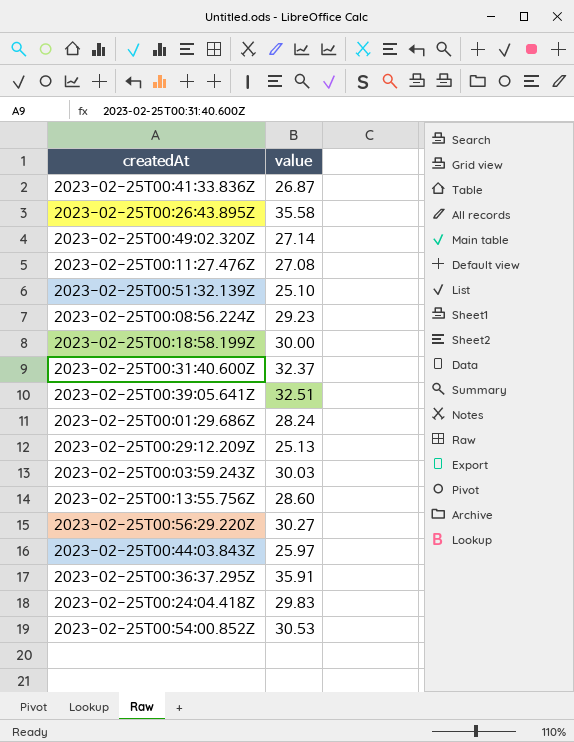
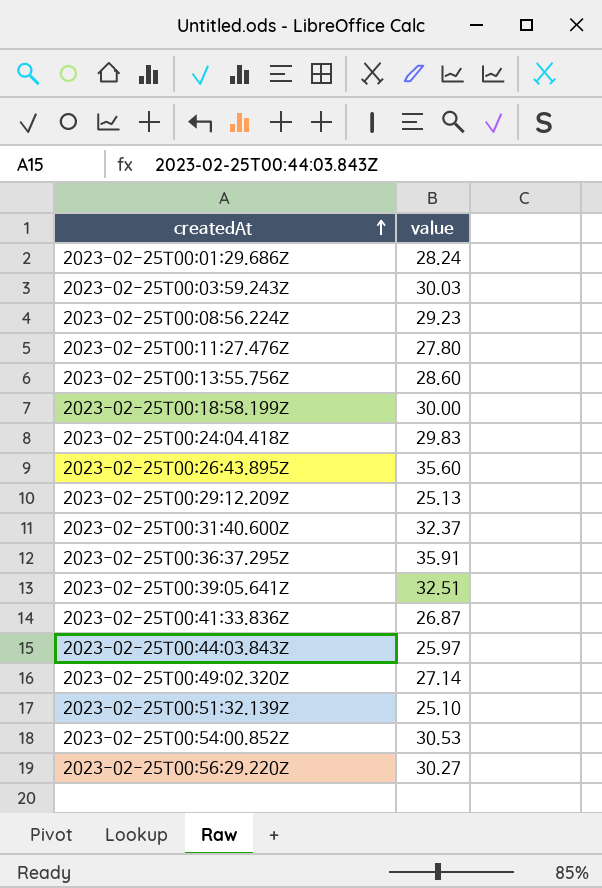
row order: none -> createdAt ascending
2023-02-25T00:11:27.476Z | value: 27.08 -> 27.80
2023-02-25T00:26:43.895Z | value: 35.58 -> 35.60

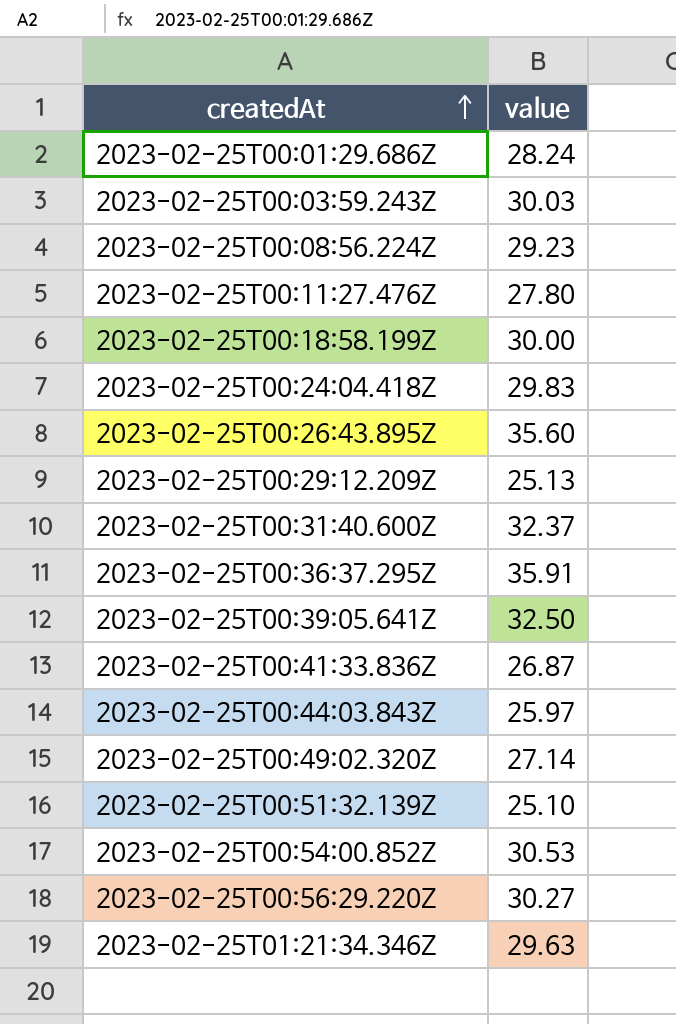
row 2023-02-25T00:13:55.756Z: 28.60 -> none
2023-02-25T00:39:05.641Z | value: 32.51 -> 32.50
row 2023-02-25T01:21:34.346Z: none -> 29.63

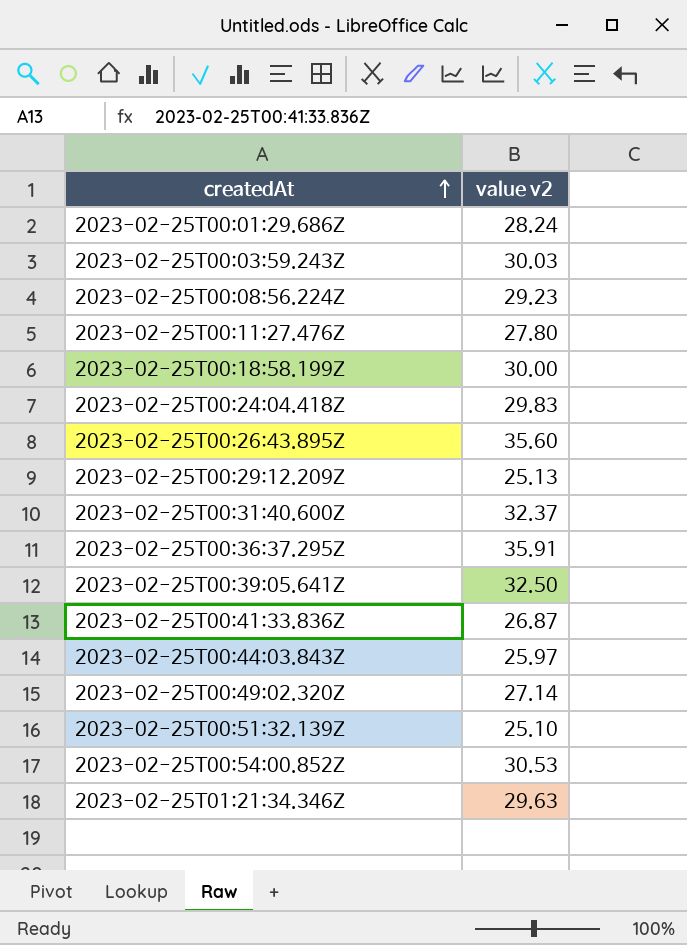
column name: value -> value v2
row 2023-02-25T00:56:29.220Z: 30.27 -> none

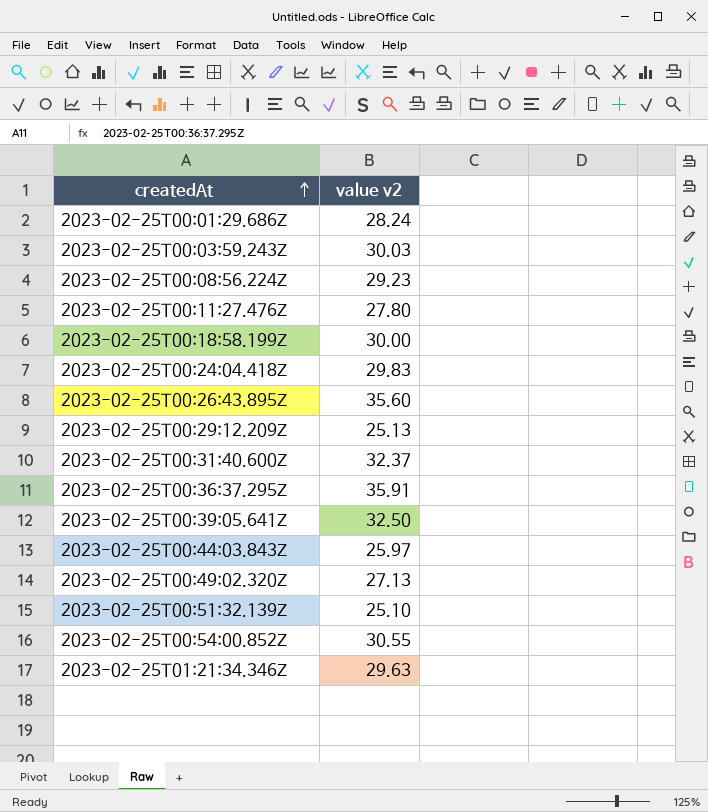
row 2023-02-25T00:41:33.836Z: 26.87 -> none
2023-02-25T00:49:02.320Z | value v2: 27.14 -> 27.13
2023-02-25T00:54:00.852Z | value v2: 30.53 -> 30.55

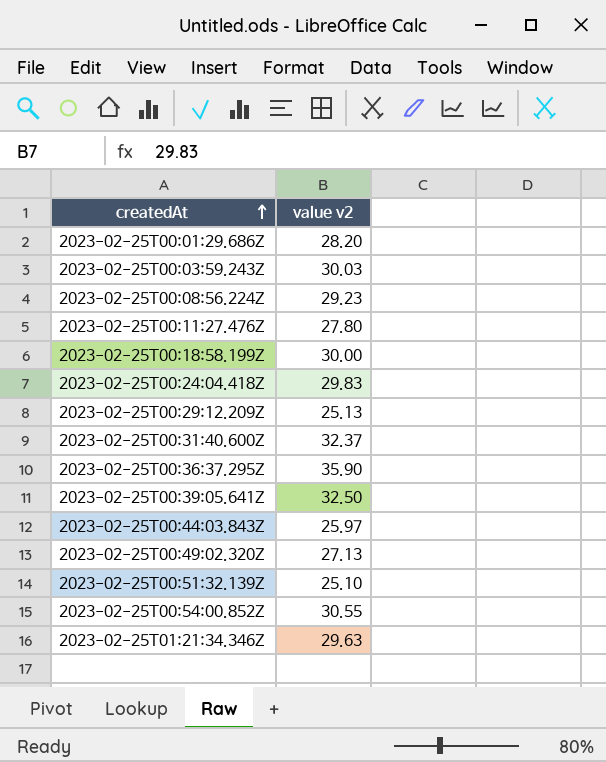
row 2023-02-25T00:26:43.895Z: 35.60 -> none
2023-02-25T00:01:29.686Z | value v2: 28.24 -> 28.20
2023-02-25T00:36:37.295Z | value v2: 35.91 -> 35.90

